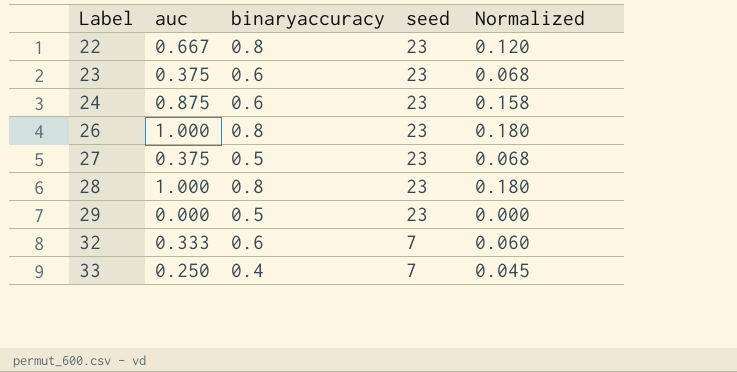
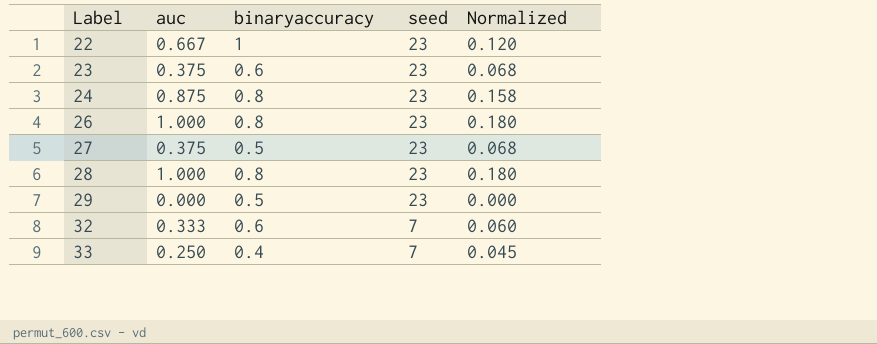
22 | binaryaccuracy: 0.8 -> 1
24 | binaryaccuracy: 0.6 -> 0.8

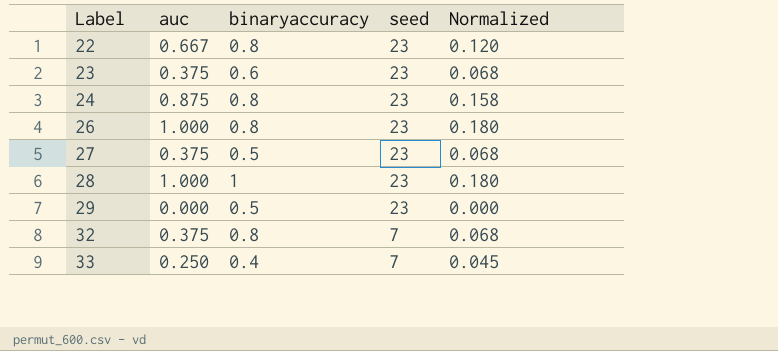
22 | binaryaccuracy: 1 -> 0.8
28 | binaryaccuracy: 0.8 -> 1
32 | auc: 0.333 -> 0.375
32 | binaryaccuracy: 0.6 -> 0.8
32 | Normalized: 0.060 -> 0.068

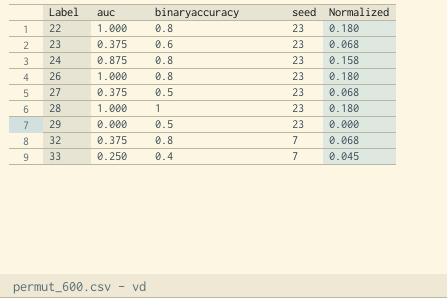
22 | auc: 0.667 -> 1.000
22 | Normalized: 0.120 -> 0.180

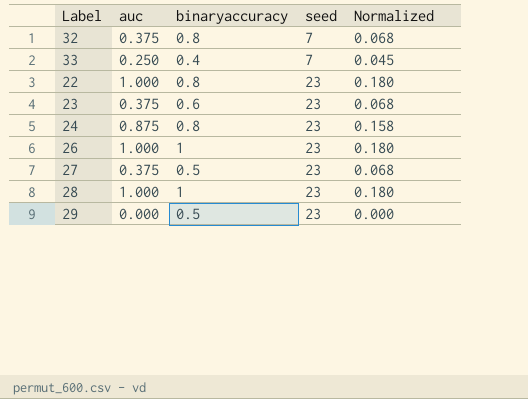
row order: Label ascending -> seed ascending
26 | binaryaccuracy: 0.8 -> 1

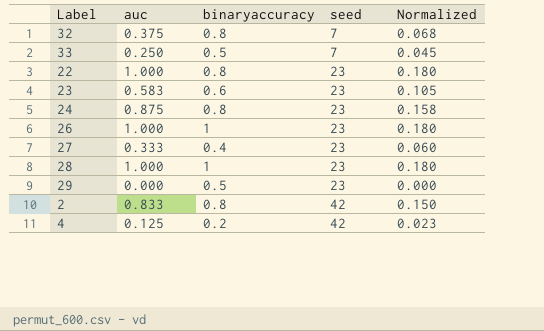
33 | binaryaccuracy: 0.4 -> 0.5
23 | auc: 0.375 -> 0.583
23 | Normalized: 0.068 -> 0.105
27 | auc: 0.375 -> 0.333
27 | binaryaccuracy: 0.5 -> 0.4
27 | Normalized: 0.068 -> 0.060
row 2: none -> 0.833 | 0.8 | 42 | 0.150
row 4: none -> 0.125 | 0.2 | 42 | 0.023

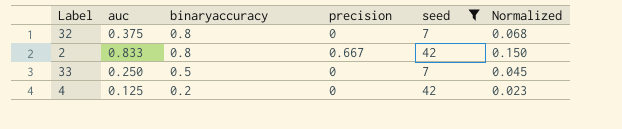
filter: none -> seed != 23
row order: seed ascending -> binaryaccuracy descending
column precision | position: none -> 4

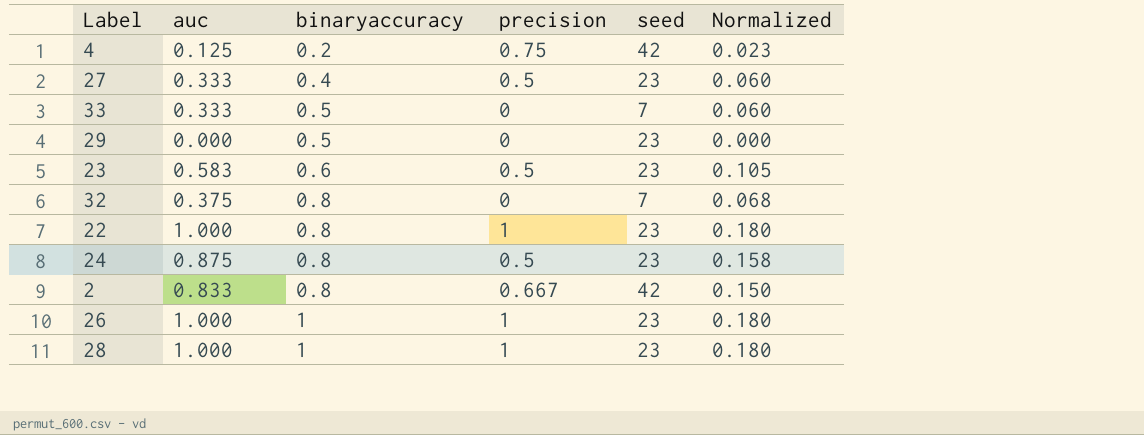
filter: seed != 23 -> none
row order: binaryaccuracy descending -> binaryaccuracy ascending
4 | precision: 0 -> 0.75
33 | auc: 0.250 -> 0.333
33 | Normalized: 0.045 -> 0.060

